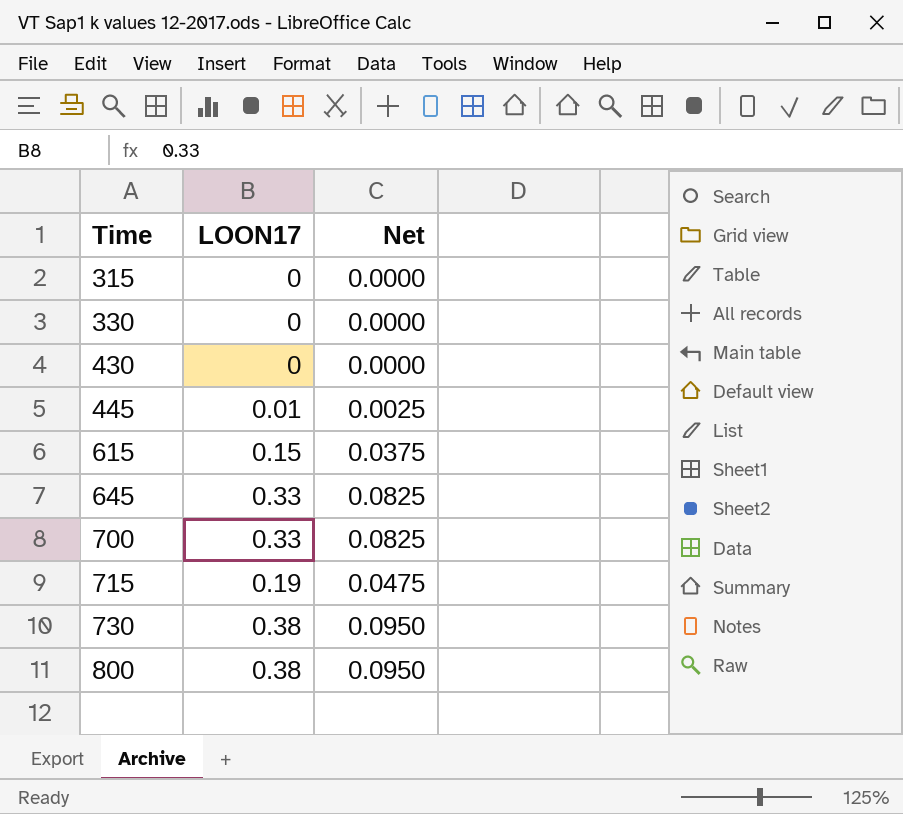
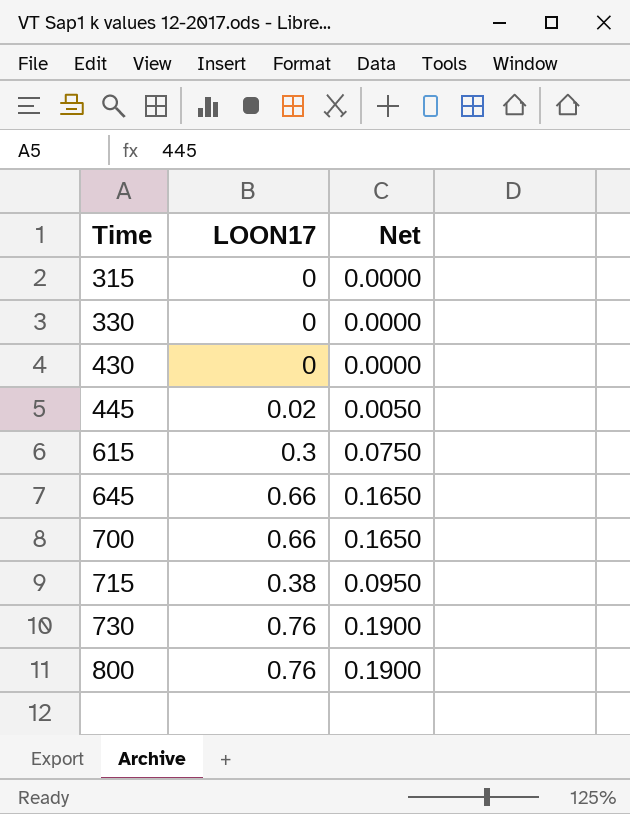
445 | LOON17: 0.01 -> 0.02
445 | Net: 0.0025 -> 0.0050
615 | LOON17: 0.15 -> 0.3
615 | Net: 0.0375 -> 0.0750
645 | LOON17: 0.33 -> 0.66
645 | Net: 0.0825 -> 0.1650
700 | LOON17: 0.33 -> 0.66
700 | Net: 0.0825 -> 0.1650
715 | LOON17: 0.19 -> 0.38
715 | Net: 0.0475 -> 0.0950
730 | LOON17: 0.38 -> 0.76
730 | Net: 0.0950 -> 0.1900
800 | LOON17: 0.38 -> 0.76
800 | Net: 0.0950 -> 0.1900

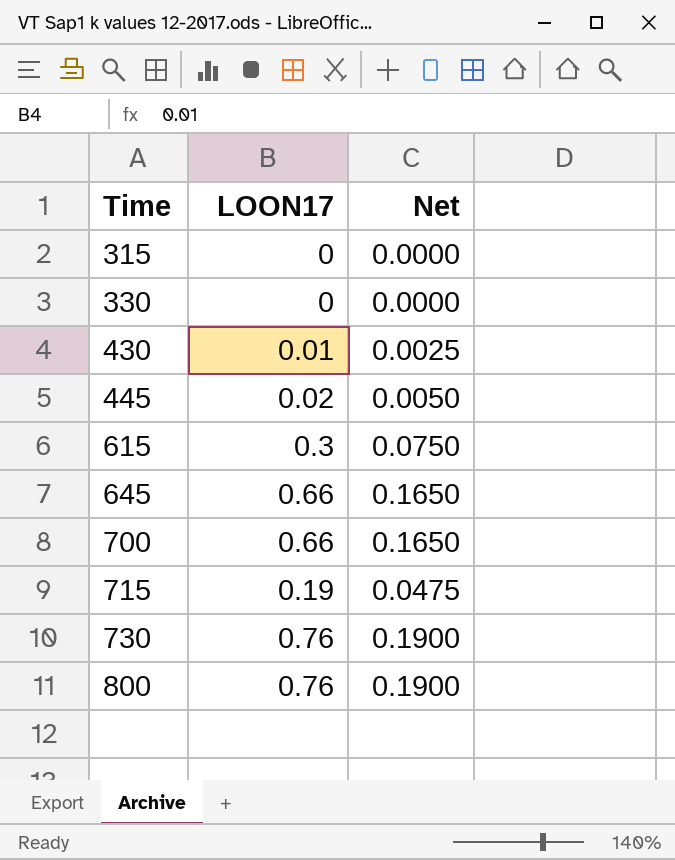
430 | LOON17: 0 -> 0.01
430 | Net: 0.0000 -> 0.0025
715 | LOON17: 0.38 -> 0.19
715 | Net: 0.0950 -> 0.0475

